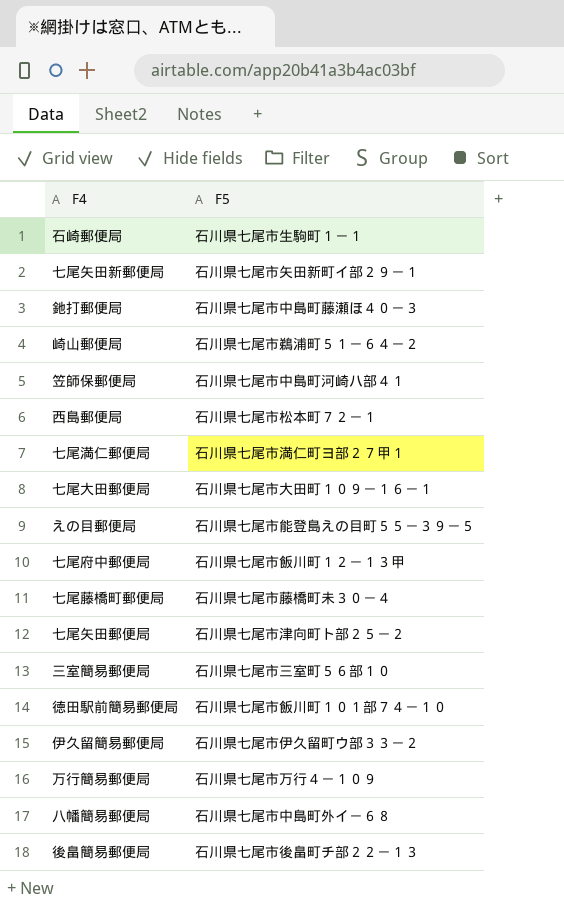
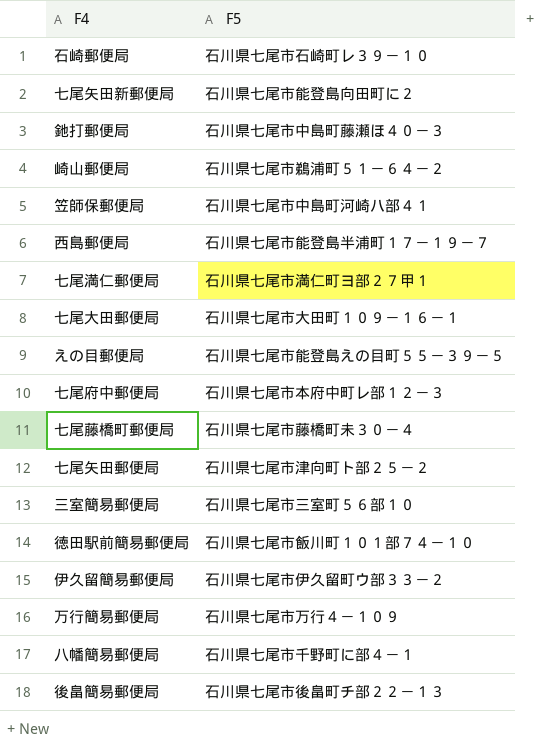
石崎郵便局 | F5: 石川県七尾市生駒町１－１ -> 石川県七尾市石崎町レ３９－１０
七尾矢田新郵便局 | F5: 石川県七尾市矢田新町イ部２９－１ -> 石川県七尾市能登島向田町に２
西島郵便局 | F5: 石川県七尾市松本町７２－１ -> 石川県七尾市能登島半浦町１７－１９－７
七尾府中郵便局 | F5: 石川県七尾市飯川町１２－１３甲 -> 石川県七尾市本府中町レ部１２－３
八幡簡易郵便局 | F5: 石川県七尾市中島町外イ－６８ -> 石川県七尾市千野町に部４－１

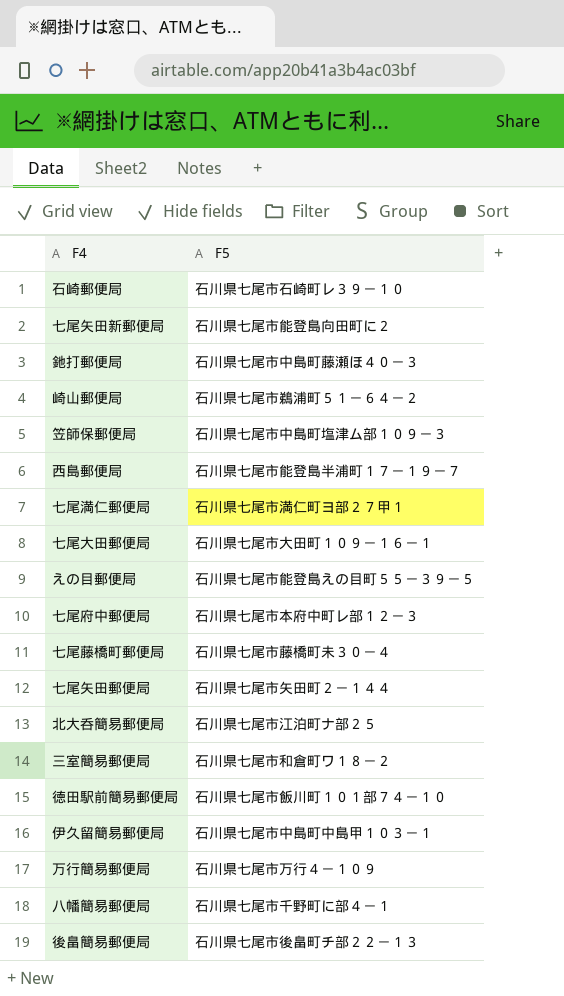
笠師保郵便局 | F5: 石川県七尾市中島町河崎ハ部４１ -> 石川県七尾市中島町塩津ム部１０９－３
七尾矢田郵便局 | F5: 石川県七尾市津向町ト部２５－２ -> 石川県七尾市矢田町２－１４４
row 北大呑簡易郵便局: none -> 石川県七尾市江泊町ナ部２５
三室簡易郵便局 | F5: 石川県七尾市三室町５６部１０ -> 石川県七尾市和倉町ワ１８－２
伊久留簡易郵便局 | F5: 石川県七尾市伊久留町ウ部３３－２ -> 石川県七尾市中島町中島甲１０３－１

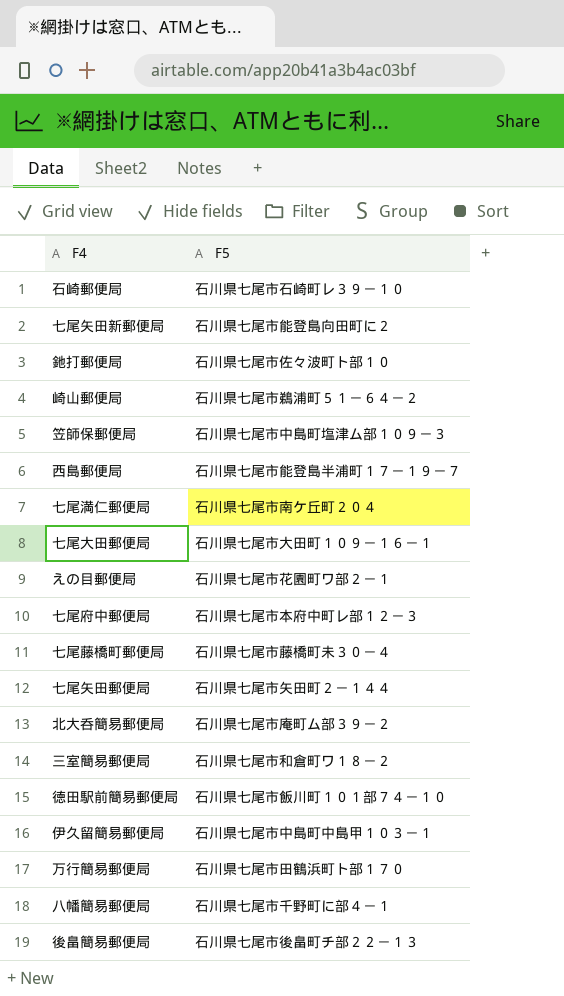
釶打郵便局 | F5: 石川県七尾市中島町藤瀬ほ４０－３ -> 石川県七尾市佐々波町ト部１０
七尾満仁郵便局 | F5: 石川県七尾市満仁町ヨ部２７甲１ -> 石川県七尾市南ケ丘町２０４
えの目郵便局 | F5: 石川県七尾市能登島えの目町５５－３９－５ -> 石川県七尾市花園町ワ部２－１
北大呑簡易郵便局 | F5: 石川県七尾市江泊町ナ部２５ -> 石川県七尾市庵町ム部３９－２
万行簡易郵便局 | F5: 石川県七尾市万行４－１０９ -> 石川県七尾市田鶴浜町ト部１７０

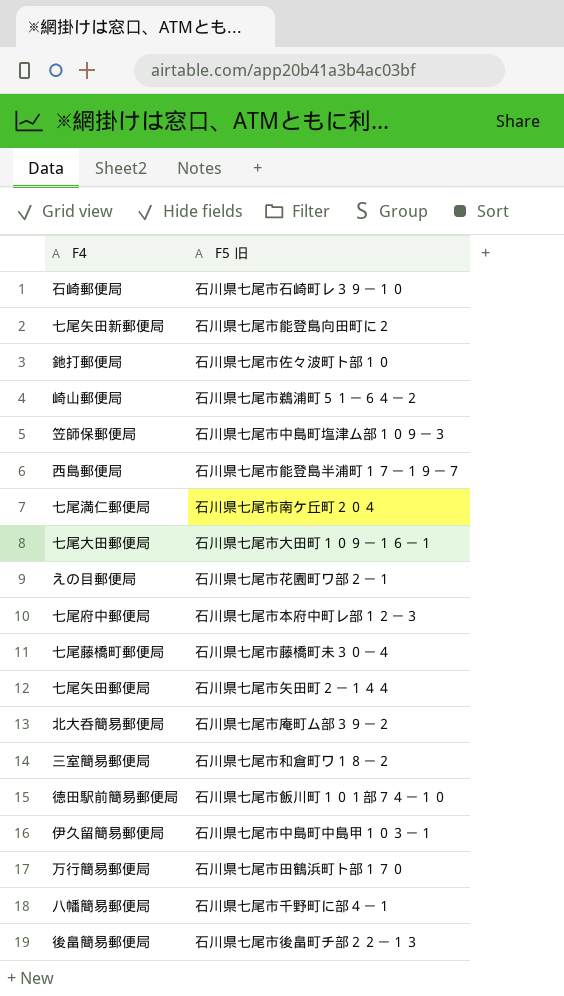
column name: F5 -> F5 旧

